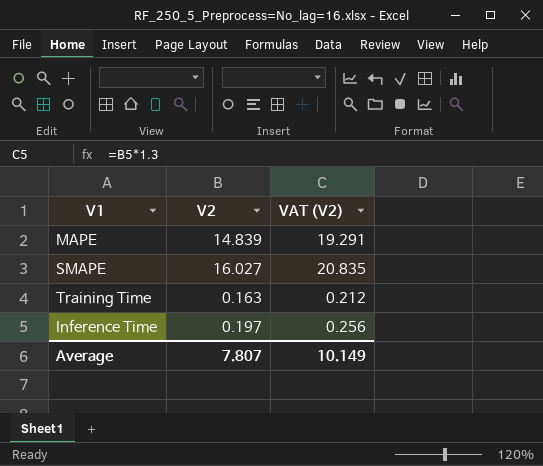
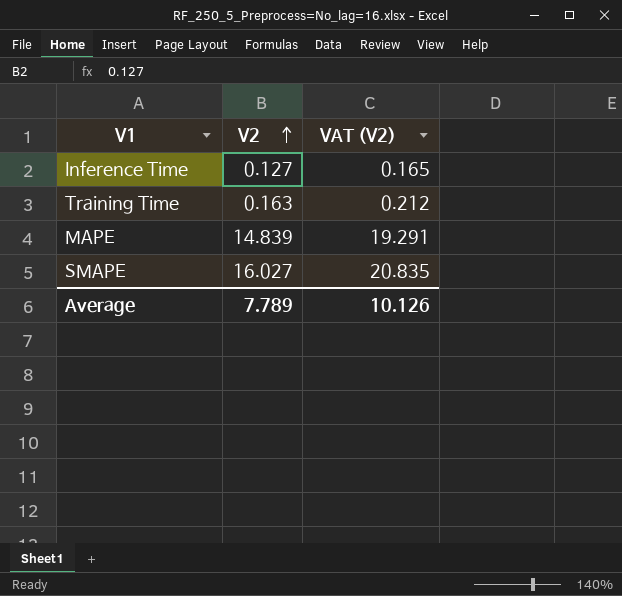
row order: none -> V2 ascending
Inference Time | V2: 0.197 -> 0.127
Inference Time | VAT (V2): 0.256 -> 0.165
Average | V2: 7.807 -> 7.789
Average | VAT (V2): 10.149 -> 10.126

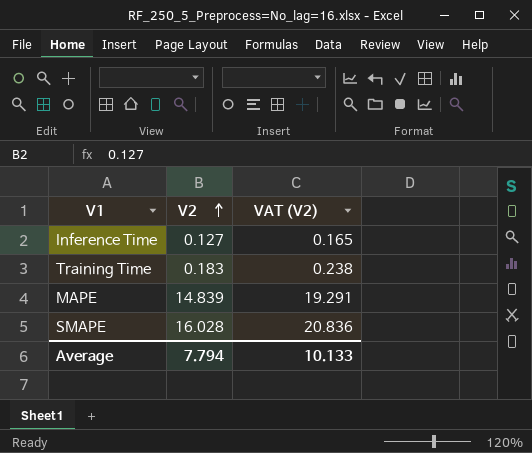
Training Time | V2: 0.163 -> 0.183
Training Time | VAT (V2): 0.212 -> 0.238
SMAPE | V2: 16.027 -> 16.028
SMAPE | VAT (V2): 20.835 -> 20.836
Average | V2: 7.789 -> 7.794
Average | VAT (V2): 10.126 -> 10.133

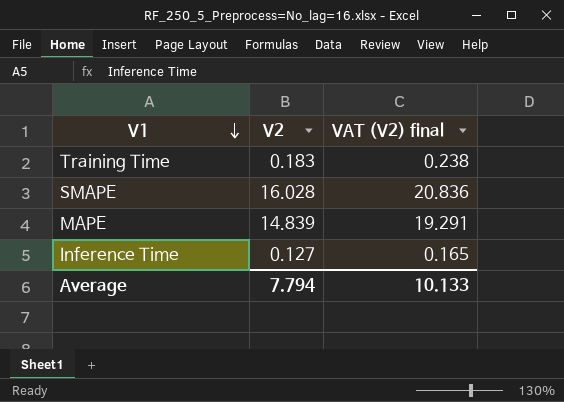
row order: V2 ascending -> V1 descending
column name: VAT (V2) -> VAT (V2) final

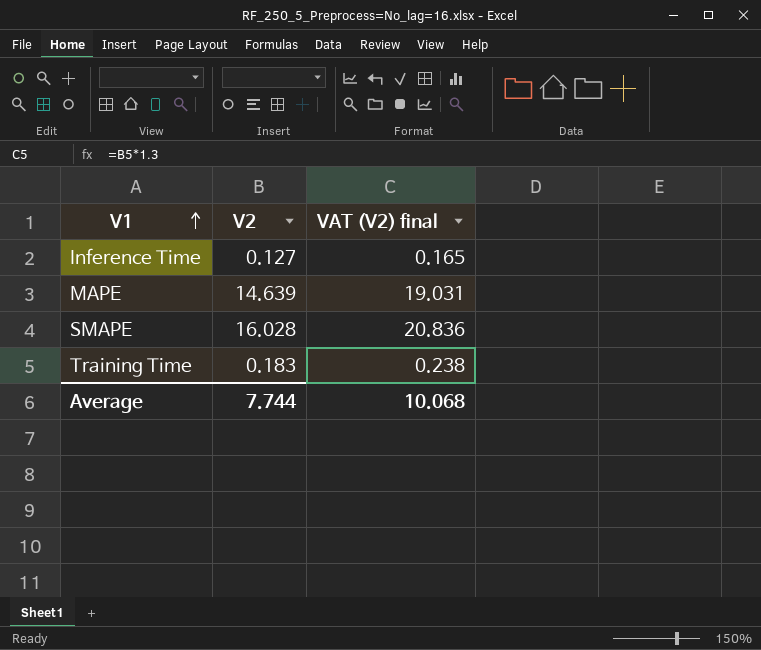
row order: V1 descending -> V1 ascending
MAPE | V2: 14.839 -> 14.639
MAPE | VAT (V2) final: 19.291 -> 19.031
Average | V2: 7.794 -> 7.744
Average | VAT (V2) final: 10.133 -> 10.068

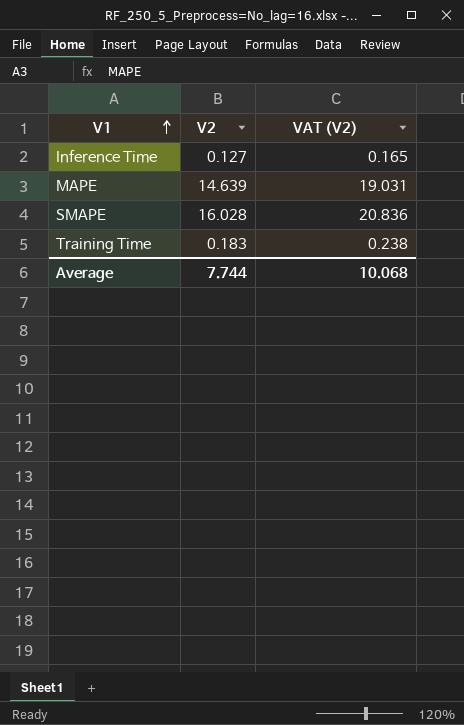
column name: VAT (V2) final -> VAT (V2)

